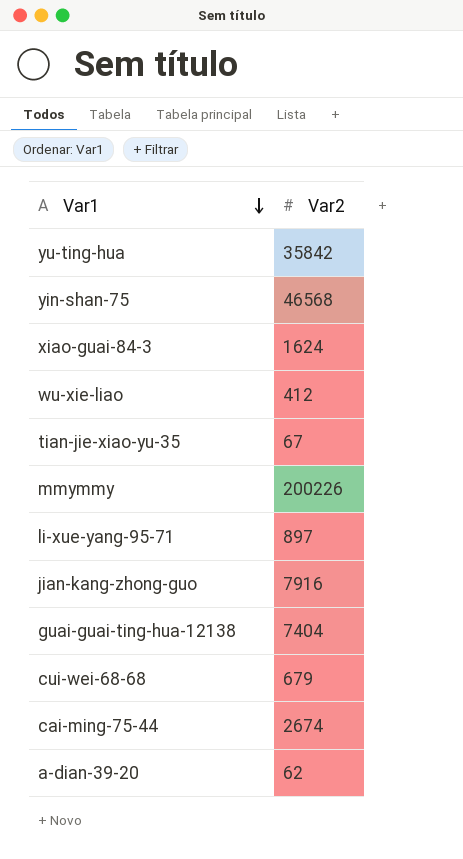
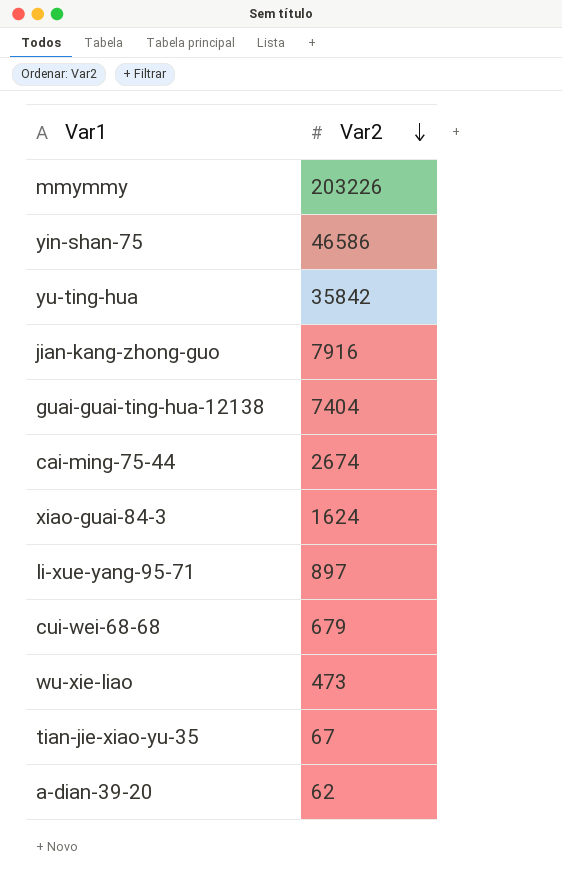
row order: Var1 descending -> Var2 descending
mmymmy | Var2: 200226 -> 203226
yin-shan-75 | Var2: 46568 -> 46586
wu-xie-liao | Var2: 412 -> 473

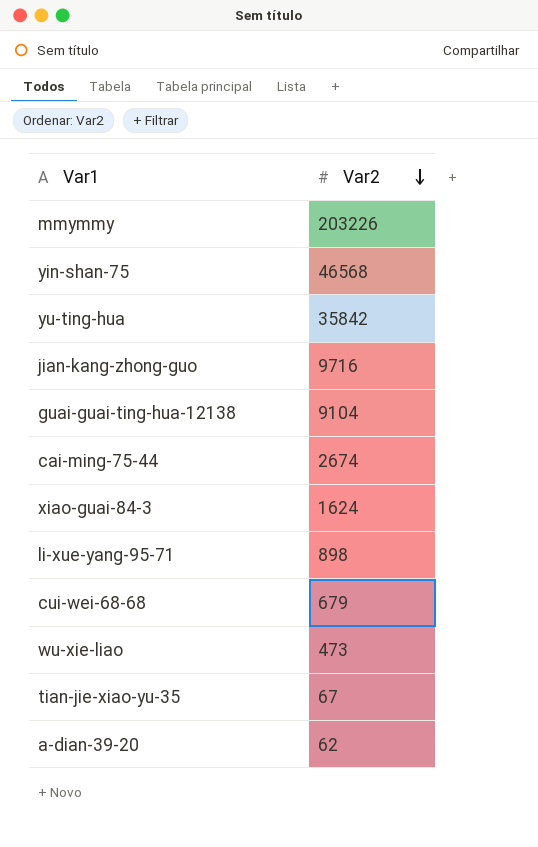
yin-shan-75 | Var2: 46586 -> 46568
jian-kang-zhong-guo | Var2: 7916 -> 9716
guai-guai-ting-hua-12138 | Var2: 7404 -> 9104
li-xue-yang-95-71 | Var2: 897 -> 898

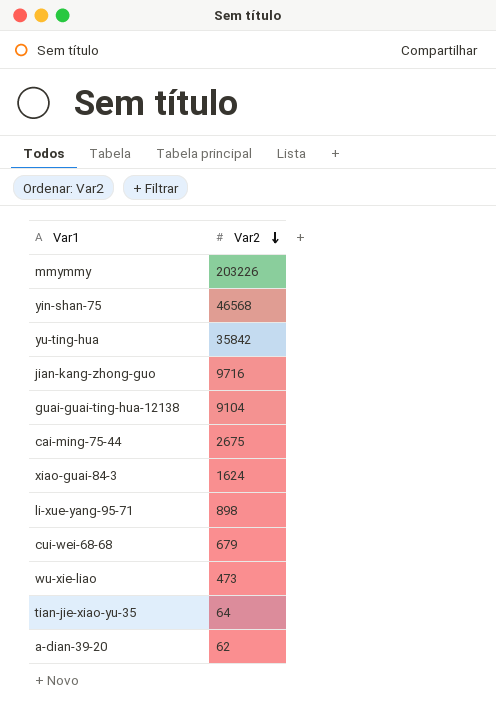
cai-ming-75-44 | Var2: 2674 -> 2675
tian-jie-xiao-yu-35 | Var2: 67 -> 64

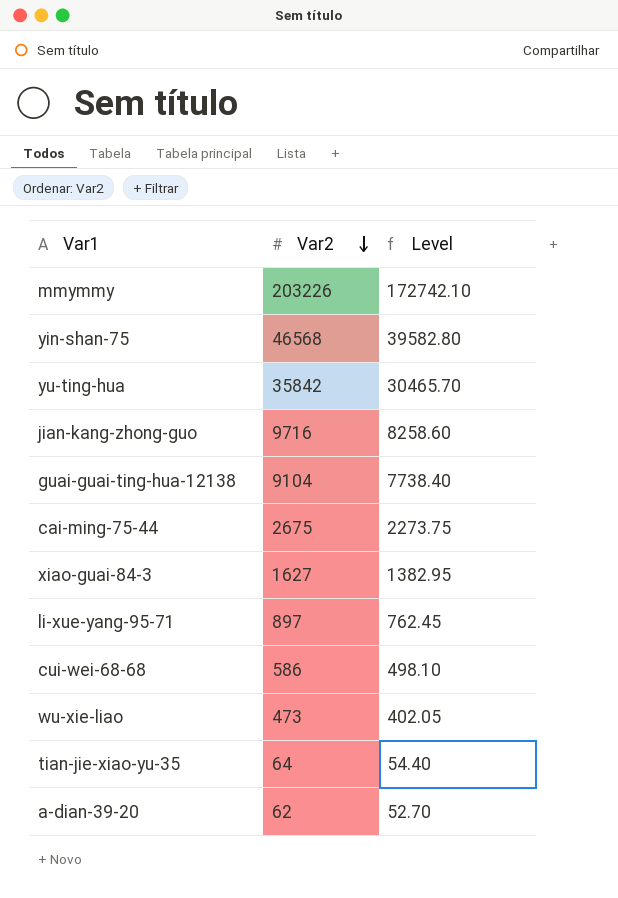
column Level | formula: none -> [Var2] * 0.85
xiao-guai-84-3 | Var2: 1624 -> 1627
li-xue-yang-95-71 | Var2: 898 -> 897
cui-wei-68-68 | Var2: 679 -> 586

